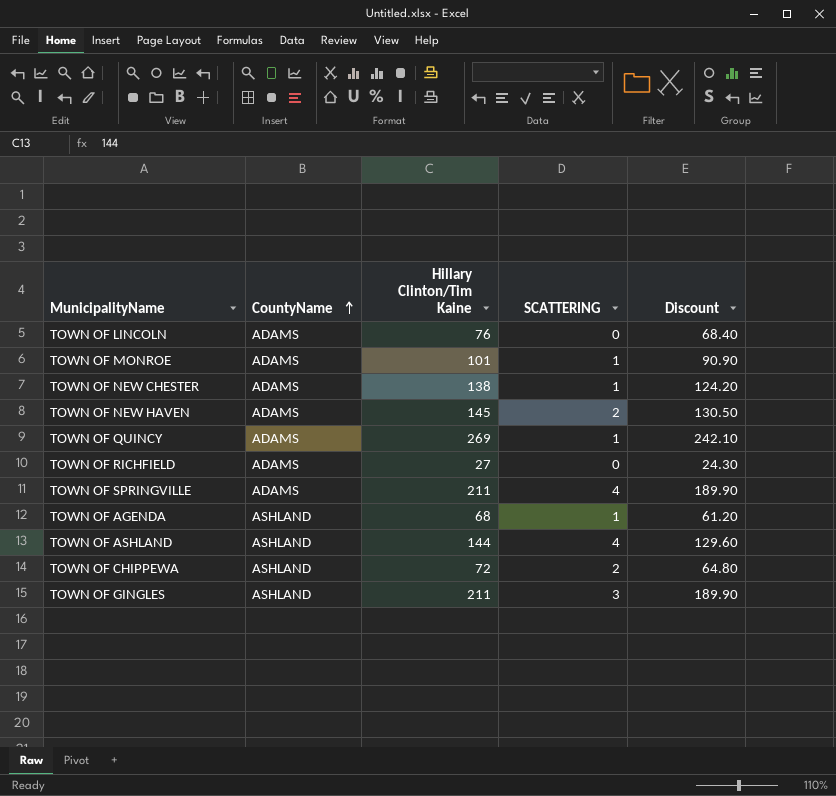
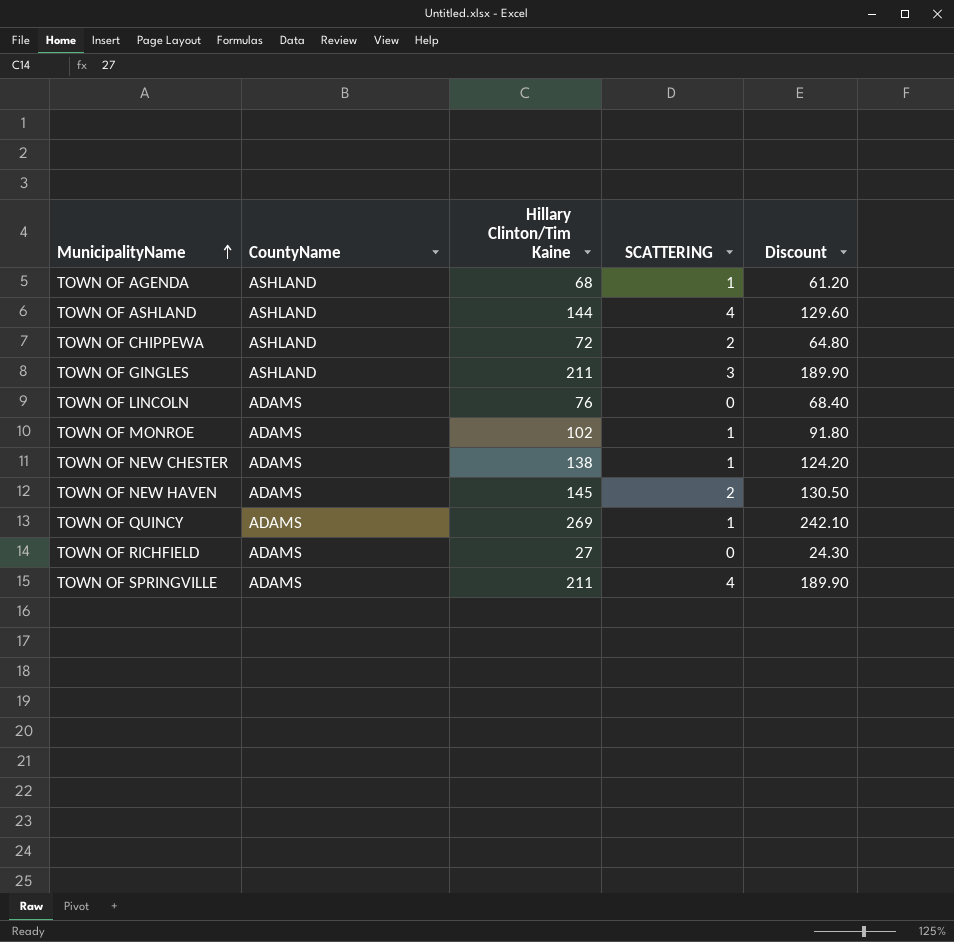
row order: CountyName ascending -> MunicipalityName ascending
TOWN OF MONROE | Hillary Clinton/Tim Kaine: 101 -> 102
TOWN OF MONROE | Discount: 90.90 -> 91.80

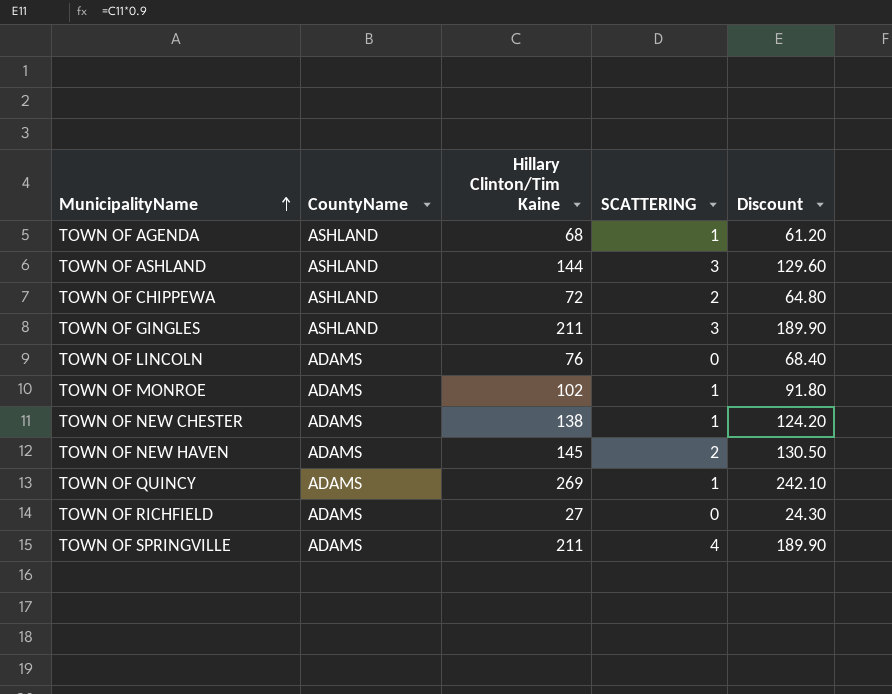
TOWN OF ASHLAND | SCATTERING: 4 -> 3

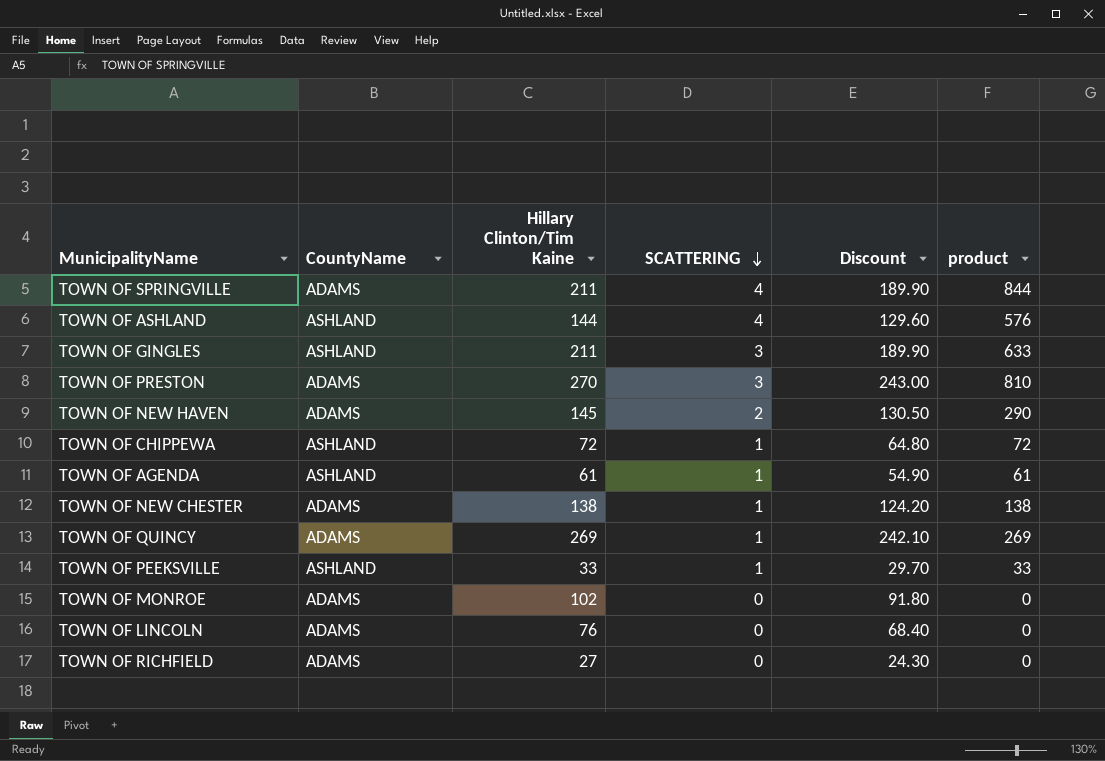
row order: MunicipalityName ascending -> SCATTERING descending
column product | formula: none -> [Hillary Clinton/Tim Kaine] * [SCATTERING]
TOWN OF ASHLAND | SCATTERING: 3 -> 4
row TOWN OF PRESTON: none -> ADAMS | 270 | 3 | 243.00 | 810
TOWN OF CHIPPEWA | SCATTERING: 2 -> 1
TOWN OF AGENDA | Hillary Clinton/Tim Kaine: 68 -> 61
TOWN OF AGENDA | Discount: 61.20 -> 54.90
row TOWN OF PEEKSVILLE: none -> ASHLAND | 33 | 1 | 29.70 | 33
TOWN OF MONROE | SCATTERING: 1 -> 0

